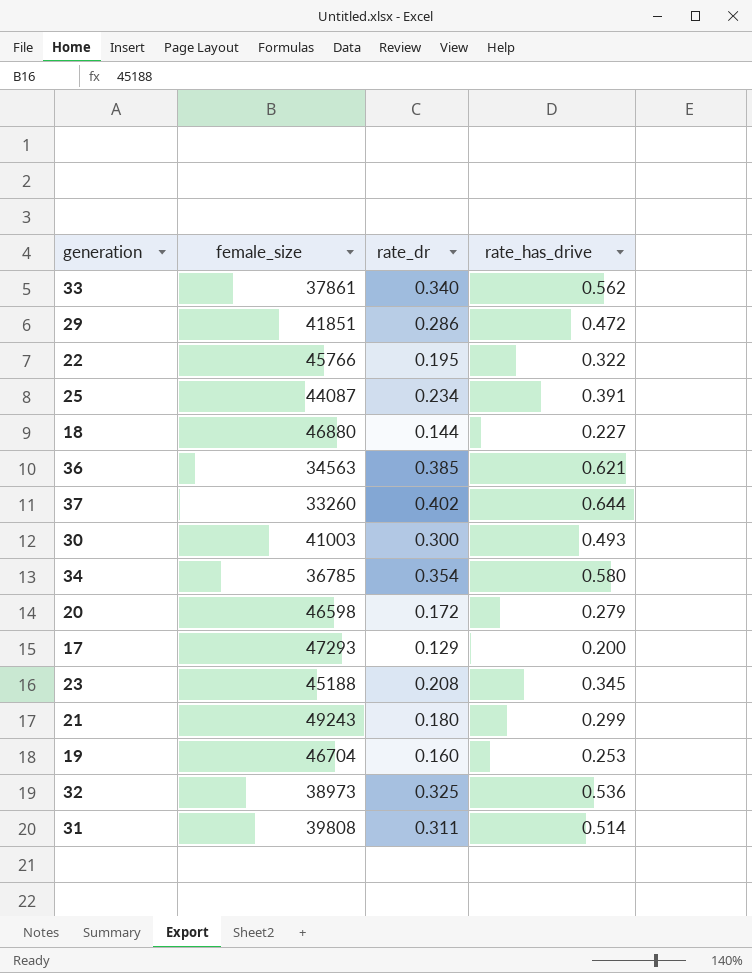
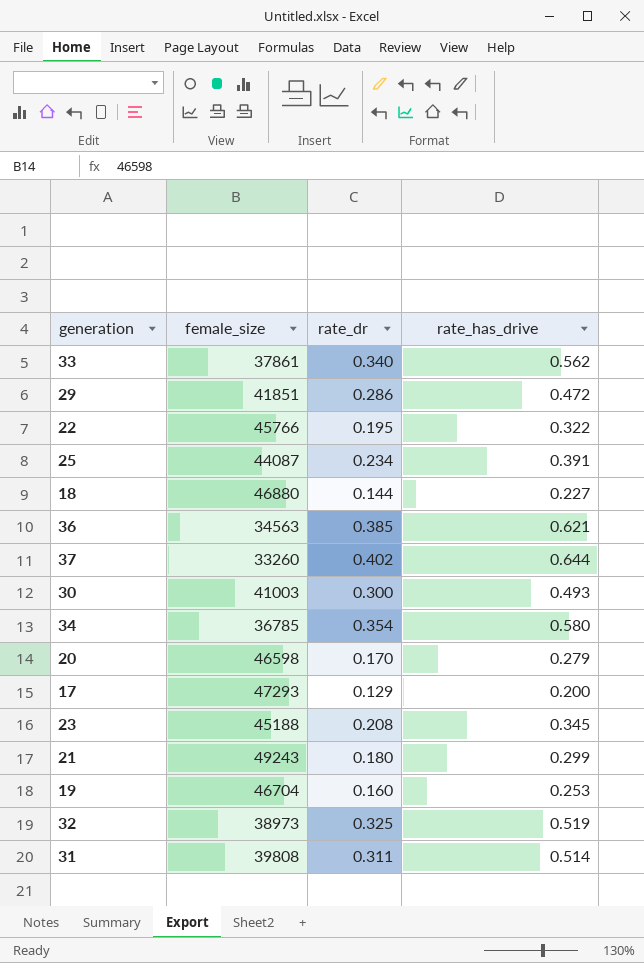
20 | rate_dr: 0.172 -> 0.170
32 | rate_has_drive: 0.536 -> 0.519

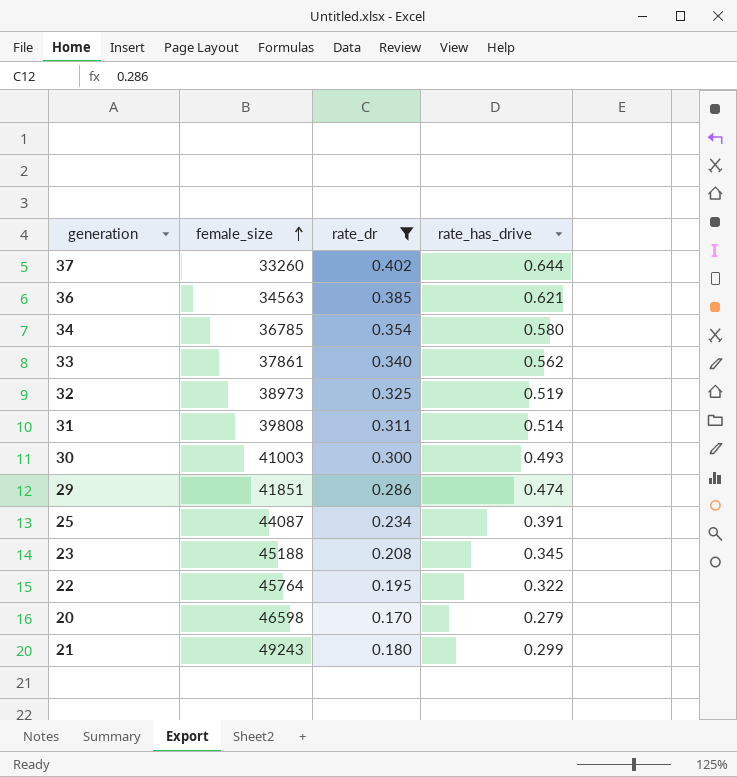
filter: none -> rate_dr >= 0.170
row order: none -> female_size ascending
29 | rate_has_drive: 0.472 -> 0.474
22 | female_size: 45766 -> 45764

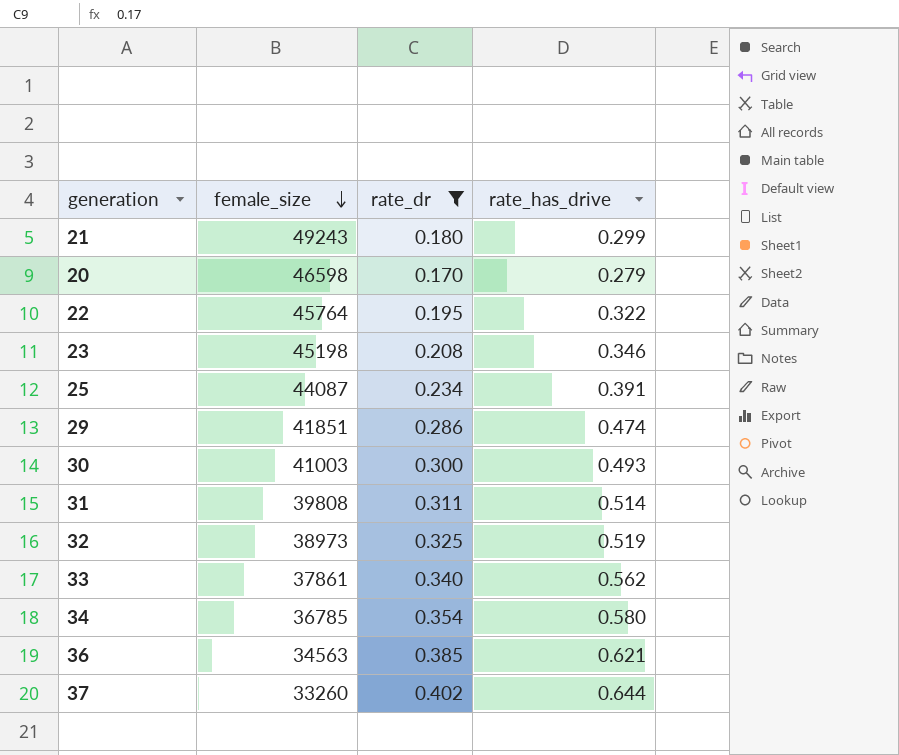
row order: female_size ascending -> female_size descending
23 | female_size: 45188 -> 45198
23 | rate_has_drive: 0.345 -> 0.346

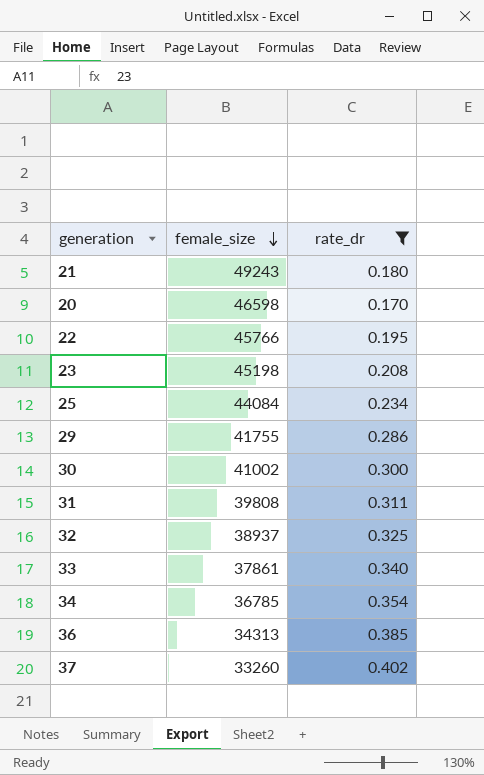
column rate_has_drive | position: 4 -> none
22 | female_size: 45764 -> 45766
25 | female_size: 44087 -> 44084
29 | female_size: 41851 -> 41755
30 | female_size: 41003 -> 41002
32 | female_size: 38973 -> 38937
36 | female_size: 34563 -> 34313

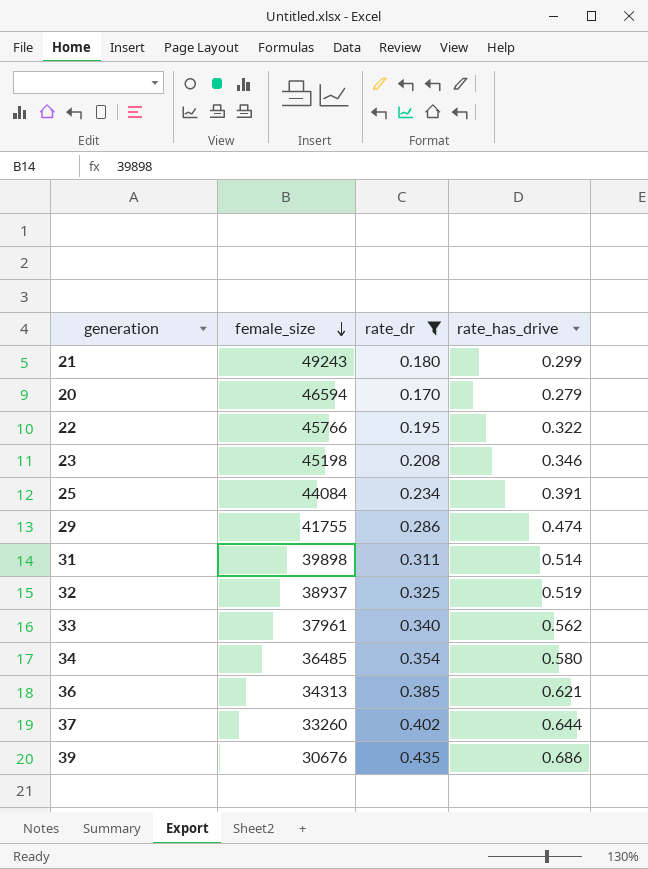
column rate_has_drive | position: none -> 4
row 30: 41002 | 0.300 -> none
20 | female_size: 46598 -> 46594
31 | female_size: 39808 -> 39898
33 | female_size: 37861 -> 37961
34 | female_size: 36785 -> 36485
row 39: none -> 30676 | 0.435 | 0.686

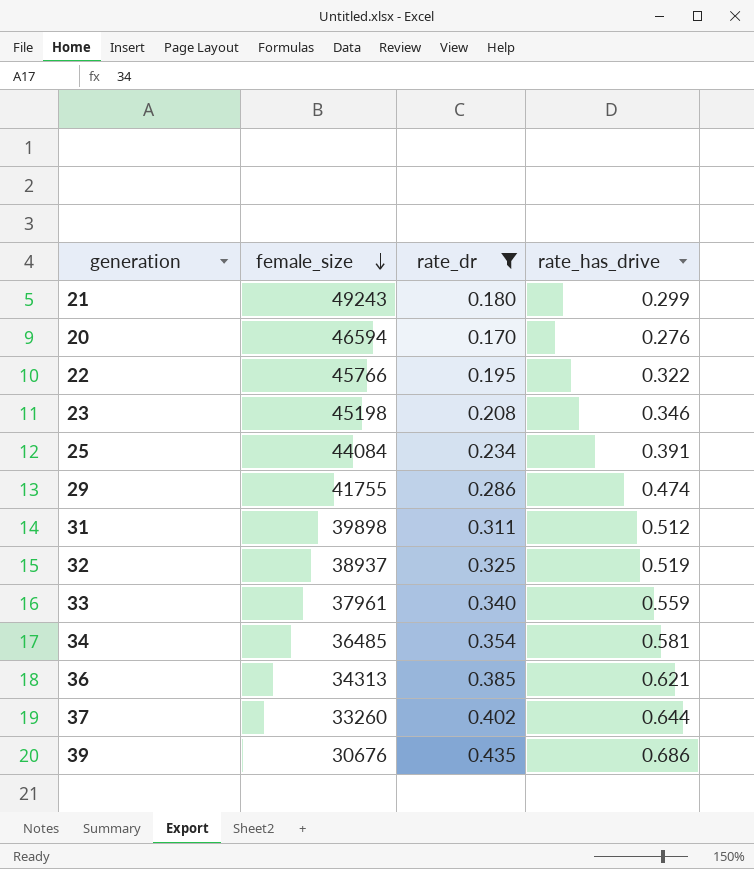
20 | rate_has_drive: 0.279 -> 0.276
31 | rate_has_drive: 0.514 -> 0.512
33 | rate_has_drive: 0.562 -> 0.559
34 | rate_has_drive: 0.580 -> 0.581

